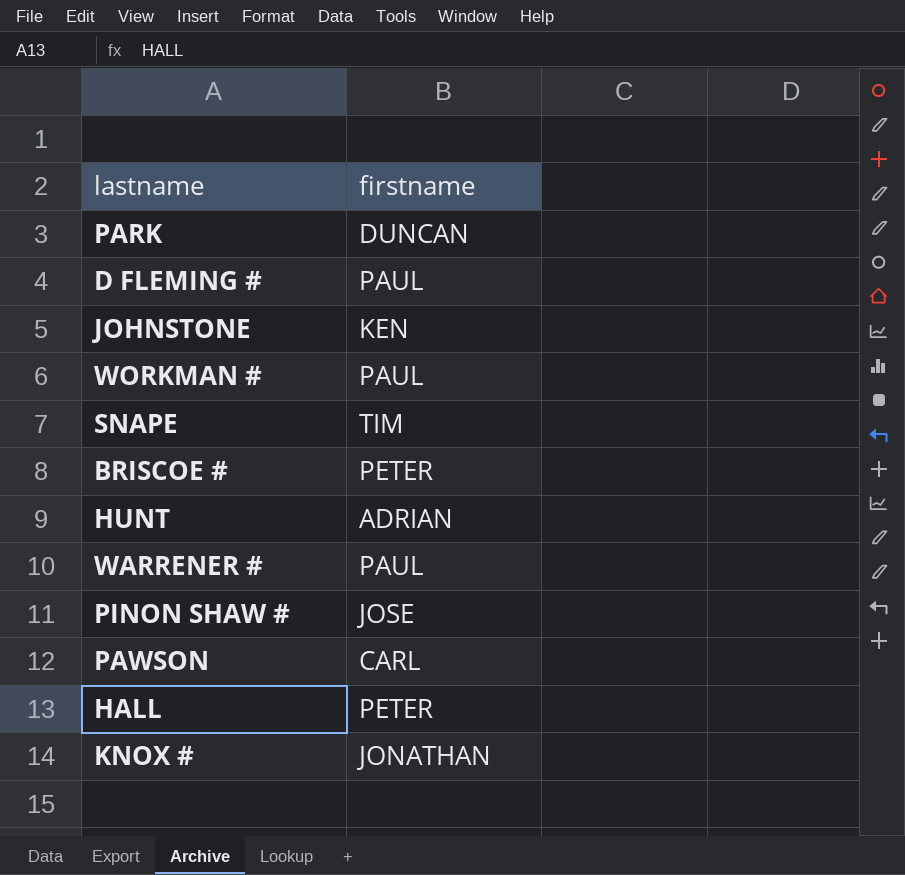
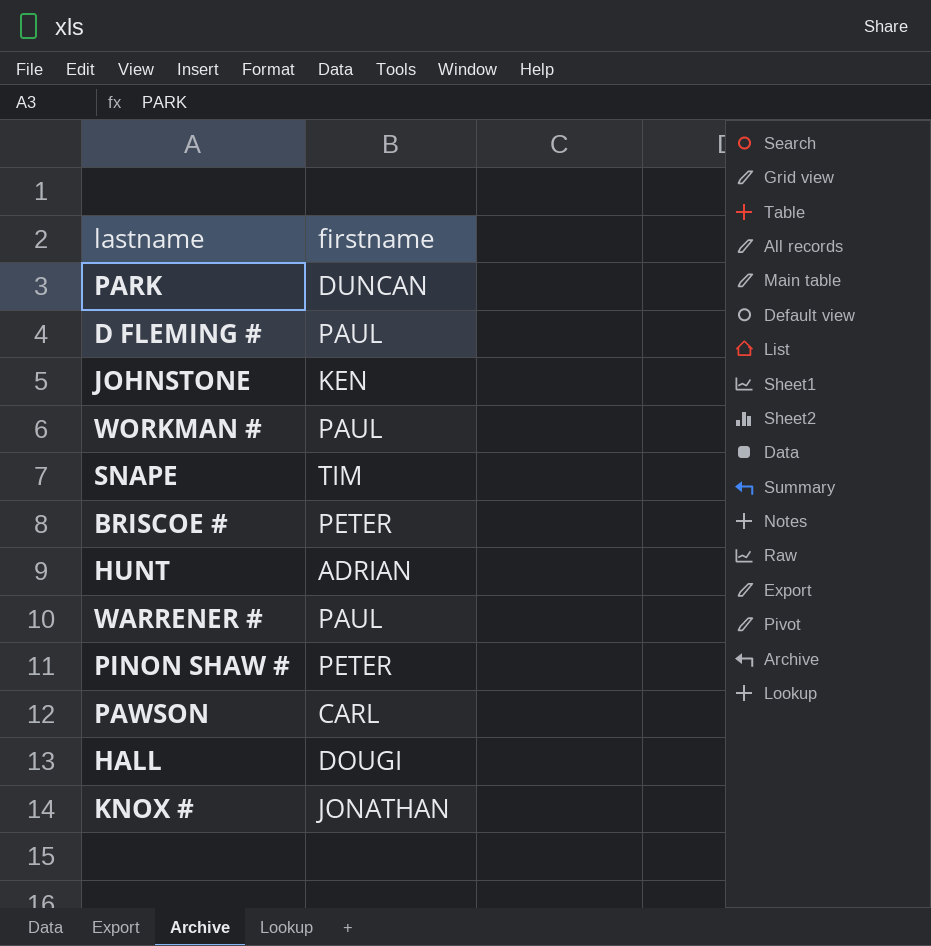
PINON SHAW # | firstname: JOSE -> PETER
HALL | firstname: PETER -> DOUGI

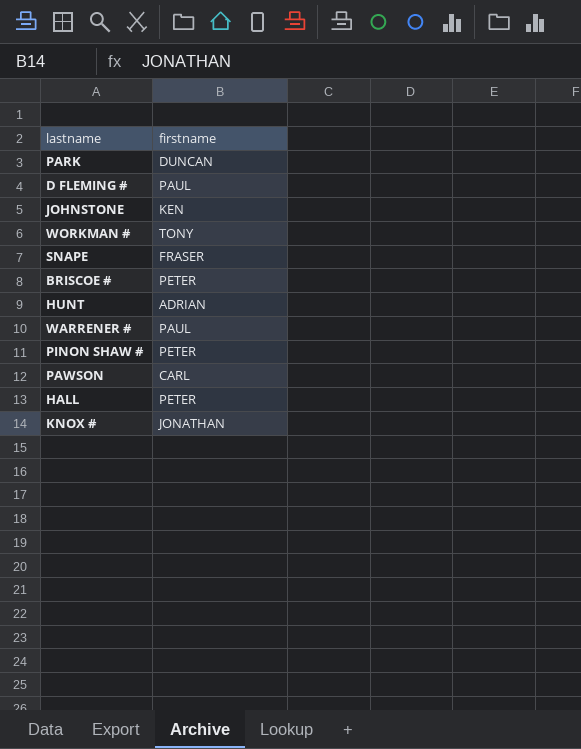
WORKMAN # | firstname: PAUL -> TONY
SNAPE | firstname: TIM -> FRASER
HALL | firstname: DOUGI -> PETER

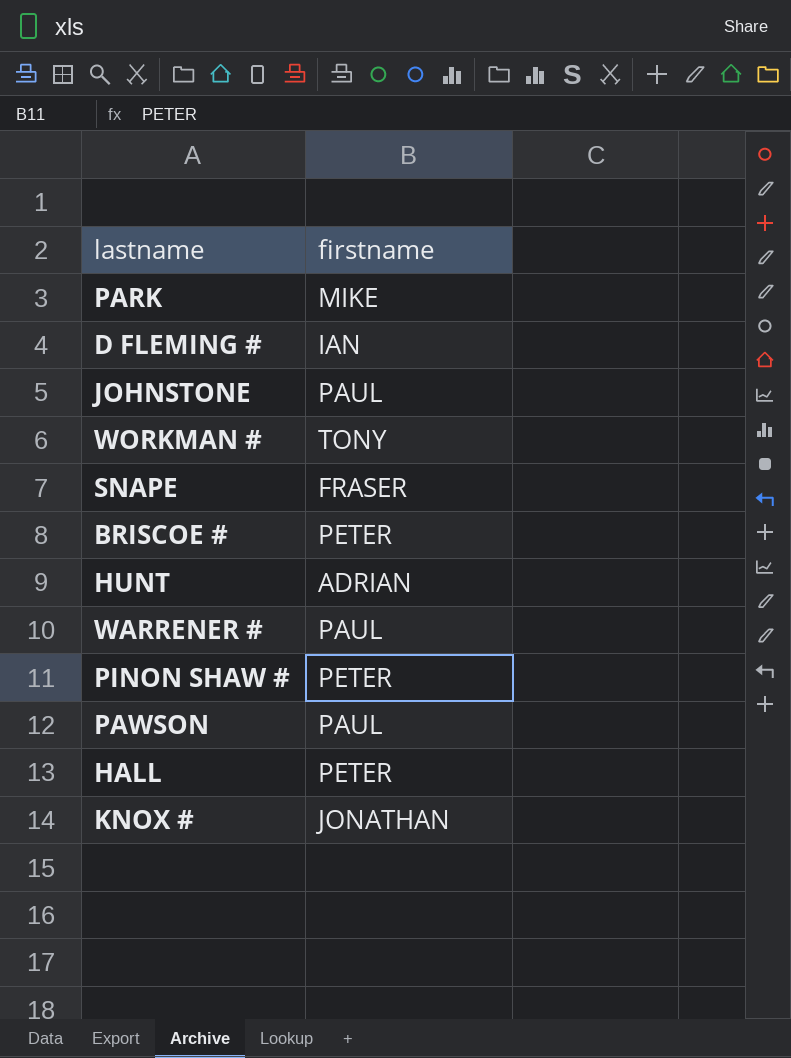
PARK | firstname: DUNCAN -> MIKE
D FLEMING # | firstname: PAUL -> IAN
JOHNSTONE | firstname: KEN -> PAUL
PAWSON | firstname: CARL -> PAUL

